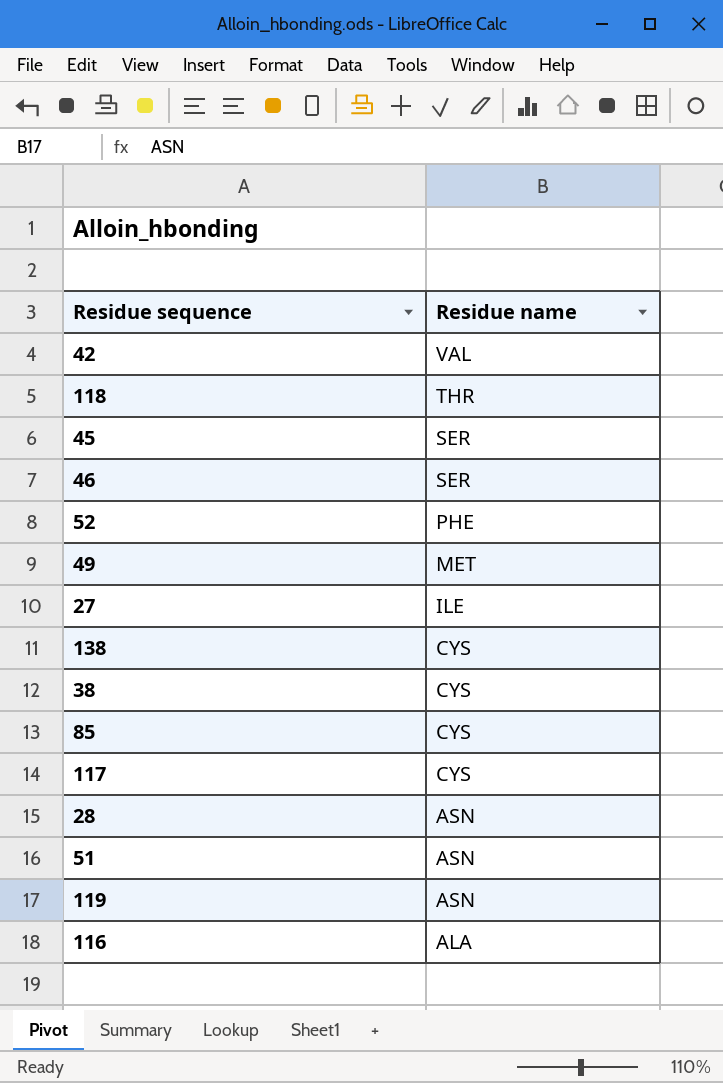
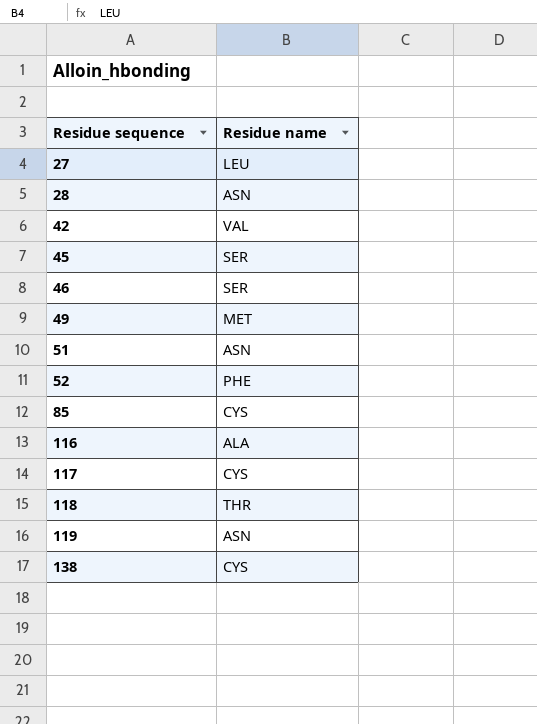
row order: Residue name descending -> Residue sequence ascending
row 38: CYS -> none
27 | Residue name: ILE -> LEU

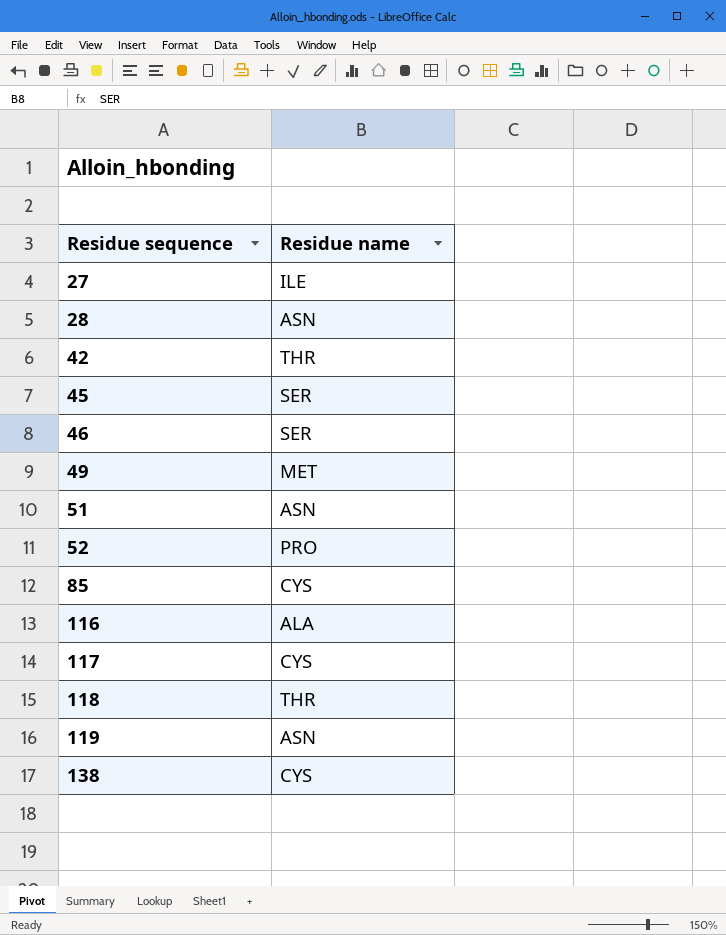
27 | Residue name: LEU -> ILE
42 | Residue name: VAL -> THR
52 | Residue name: PHE -> PRO

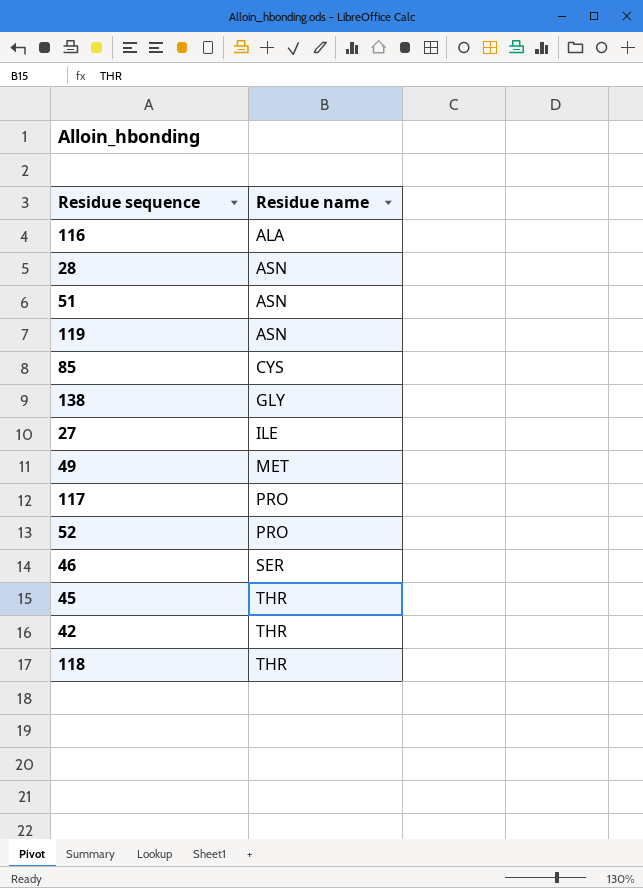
row order: Residue sequence ascending -> Residue name ascending
138 | Residue name: CYS -> GLY
117 | Residue name: CYS -> PRO
45 | Residue name: SER -> THR

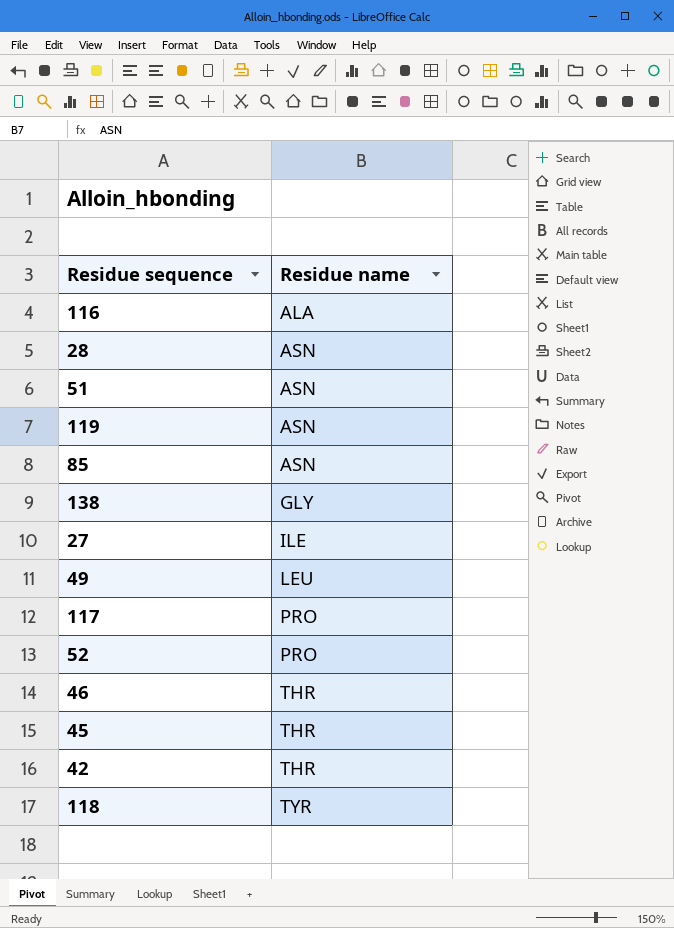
85 | Residue name: CYS -> ASN
49 | Residue name: MET -> LEU
46 | Residue name: SER -> THR
118 | Residue name: THR -> TYR

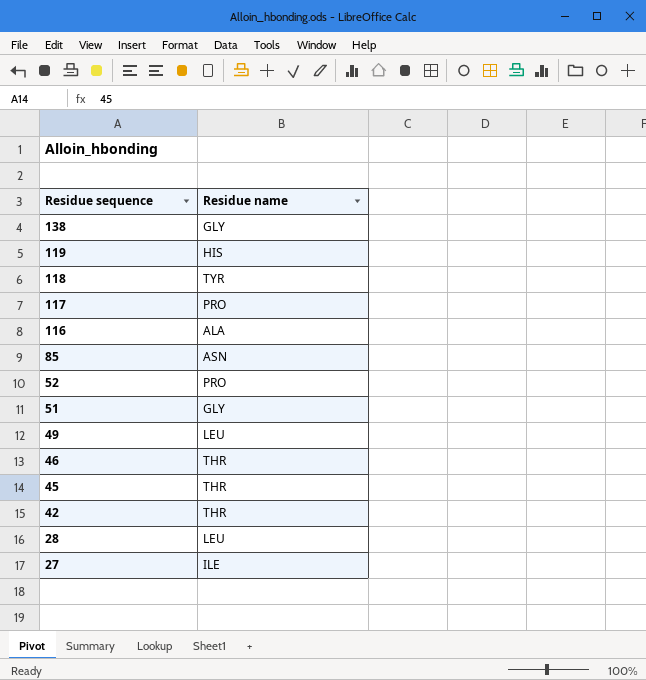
row order: Residue name ascending -> Residue sequence descending
119 | Residue name: ASN -> HIS
51 | Residue name: ASN -> GLY
28 | Residue name: ASN -> LEU

